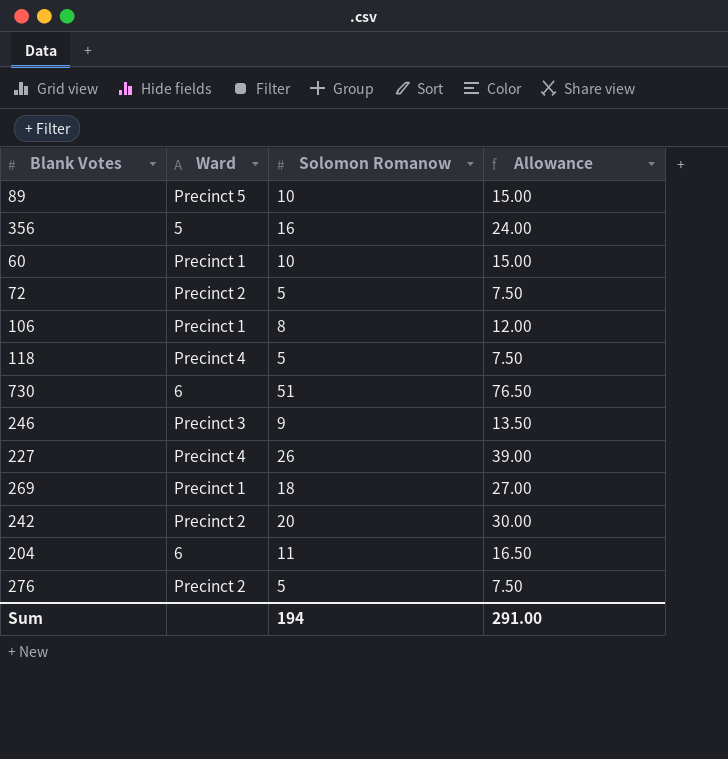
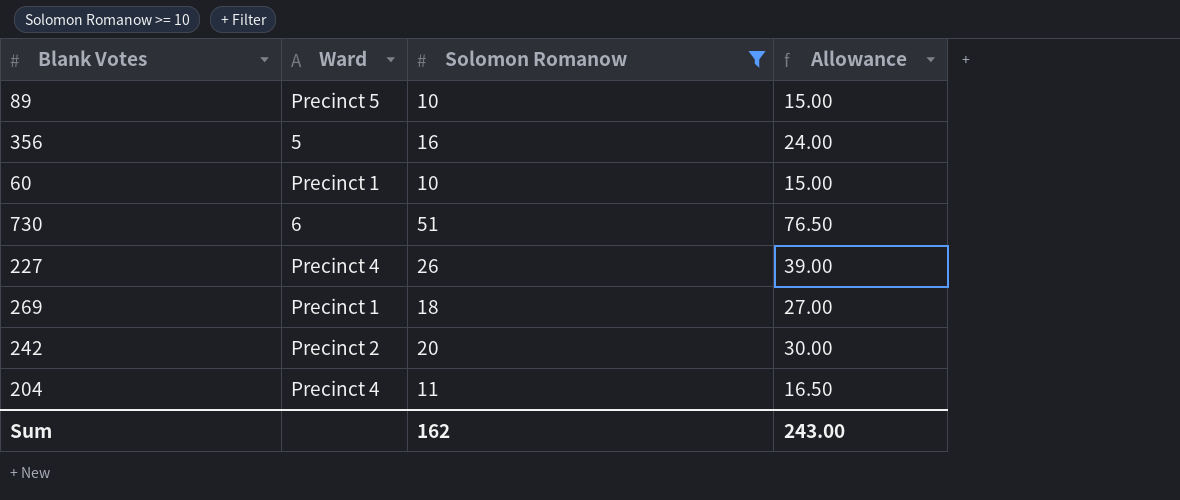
filter: none -> Solomon Romanow >= 10
204 | Ward: 6 -> Precinct 4
Sum | Solomon Romanow: 194 -> 162
Sum | Allowance: 291.00 -> 243.00

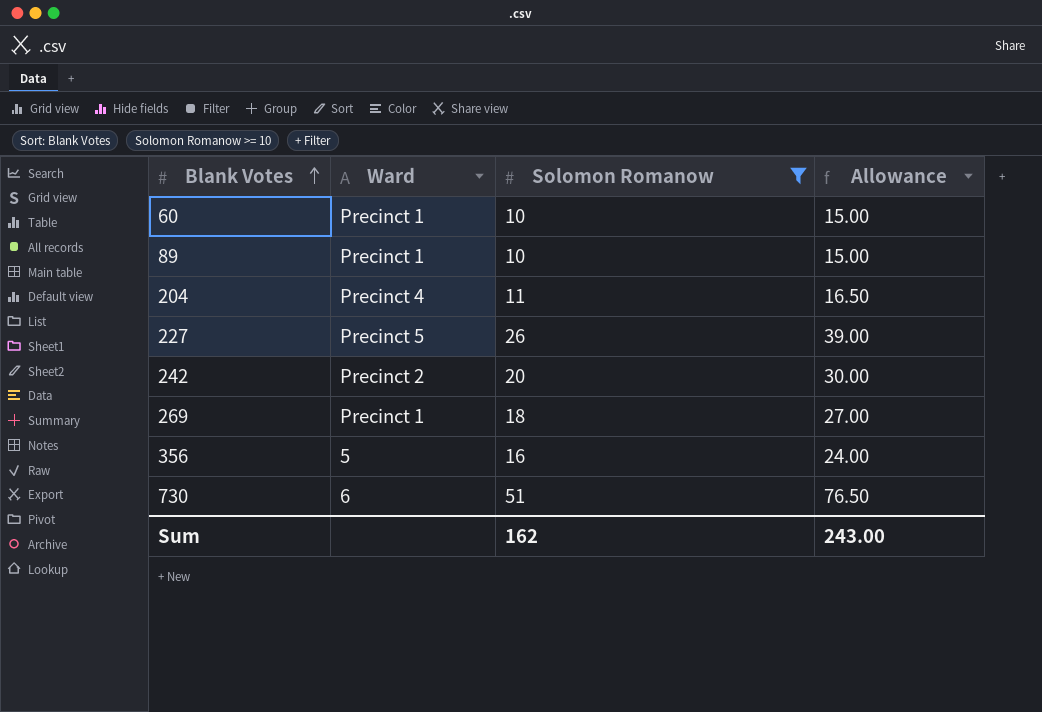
row order: none -> Blank Votes ascending
89 | Ward: Precinct 5 -> Precinct 1
227 | Ward: Precinct 4 -> Precinct 5

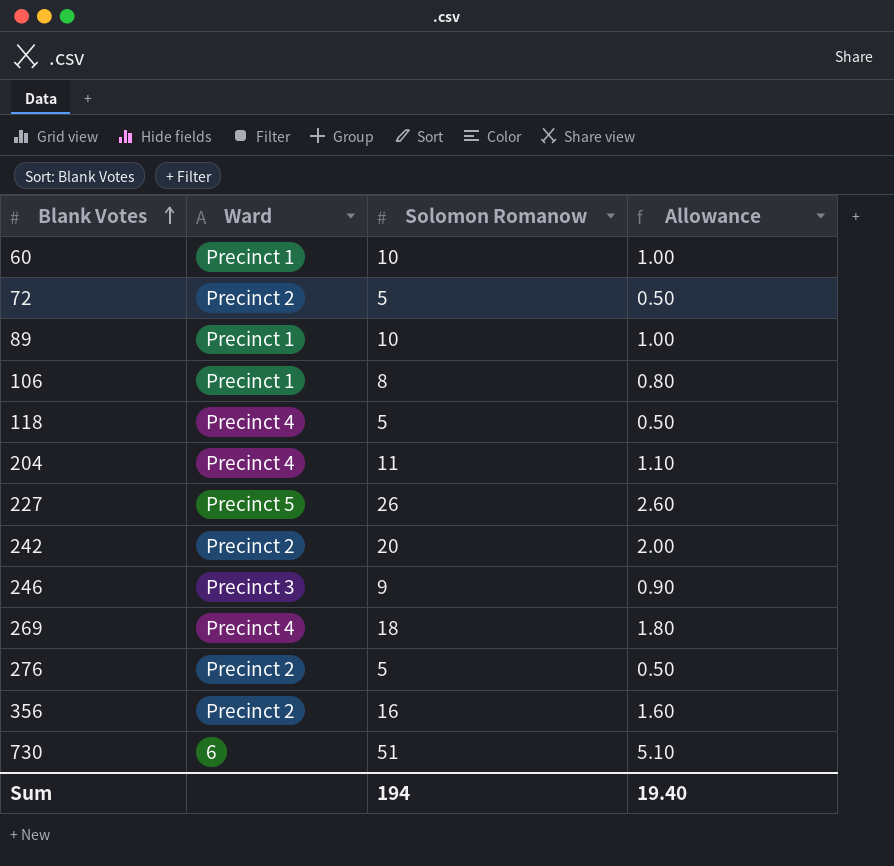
filter: Solomon Romanow >= 10 -> none
column Allowance | formula: [Solomon Romanow] * 1.5 -> [Solomon Romanow] * 0.1
269 | Ward: Precinct 1 -> Precinct 4
356 | Ward: 5 -> Precinct 2
Sum | Solomon Romanow: 162 -> 194
Sum | Allowance: 243.00 -> 19.40

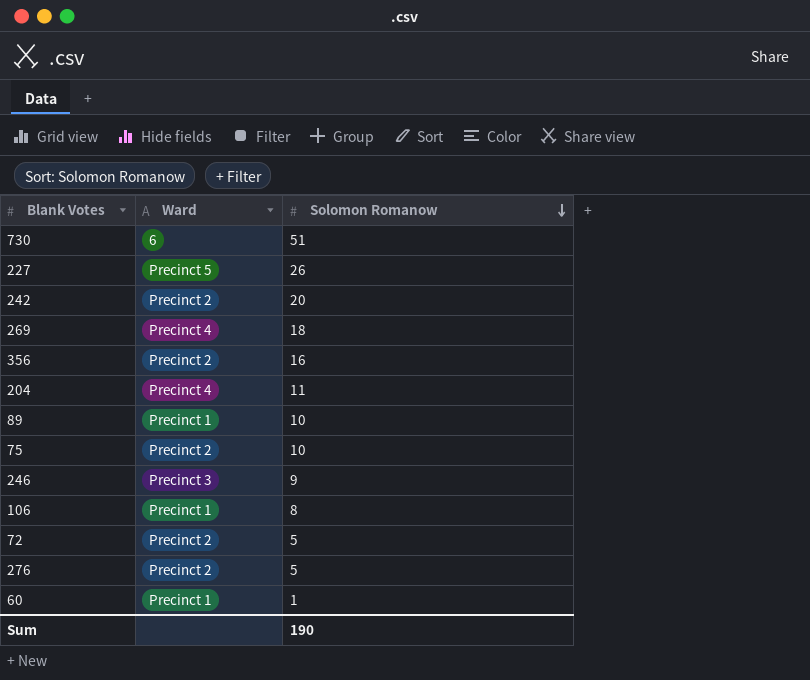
row order: Blank Votes ascending -> Solomon Romanow descending
column Allowance | formula: [Solomon Romanow] * 0.1 -> none
row 118: Precinct 4 | 5 | 0.50 -> none
row 75: none -> Precinct 2 | 10
60 | Solomon Romanow: 10 -> 1
Sum | Solomon Romanow: 194 -> 190

